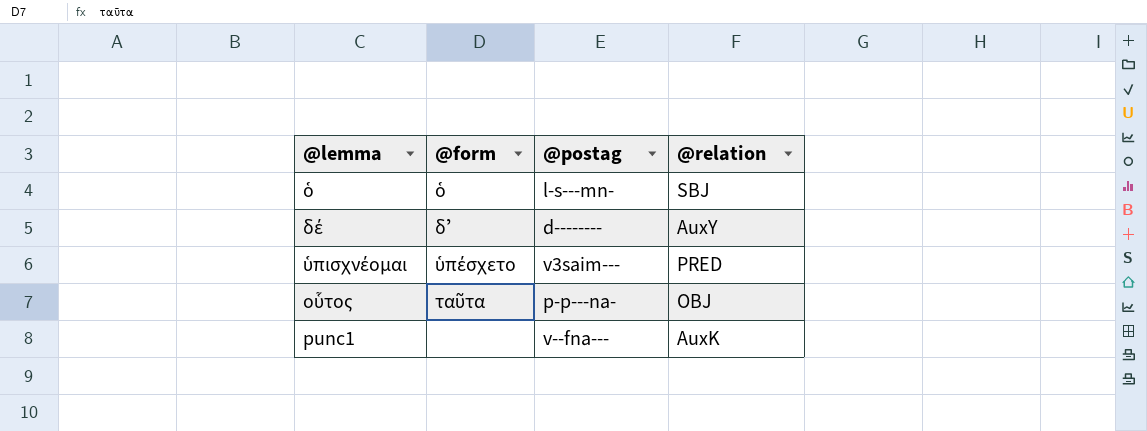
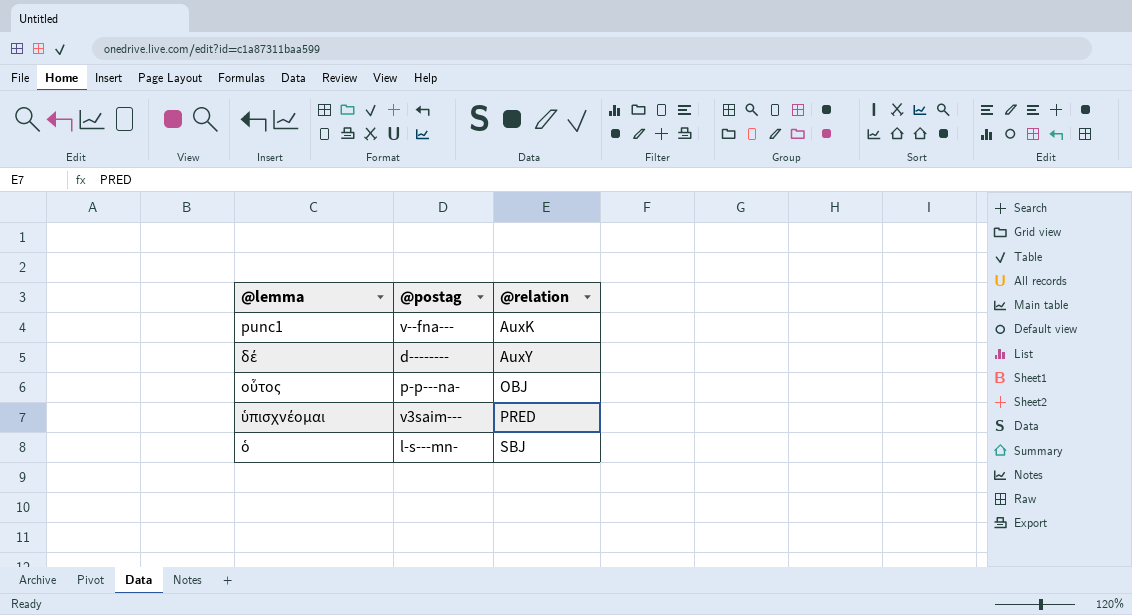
row order: none -> @relation ascending
column @form | position: 2 -> none

